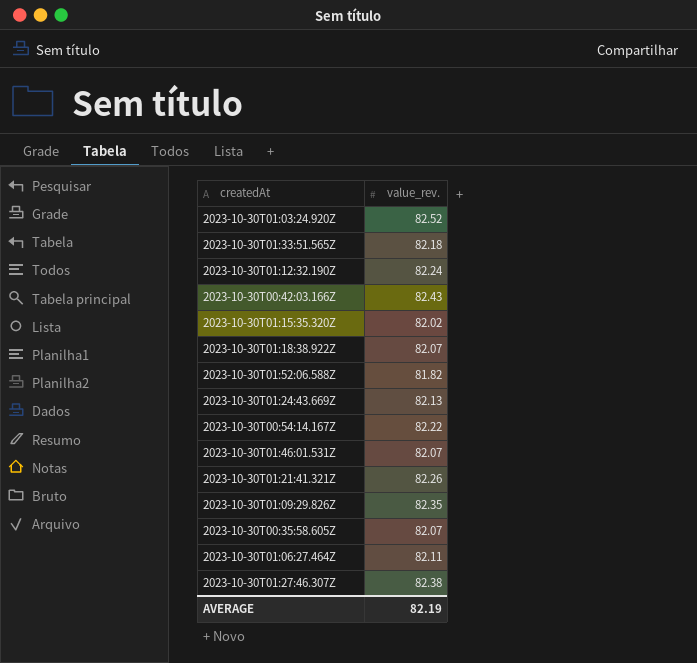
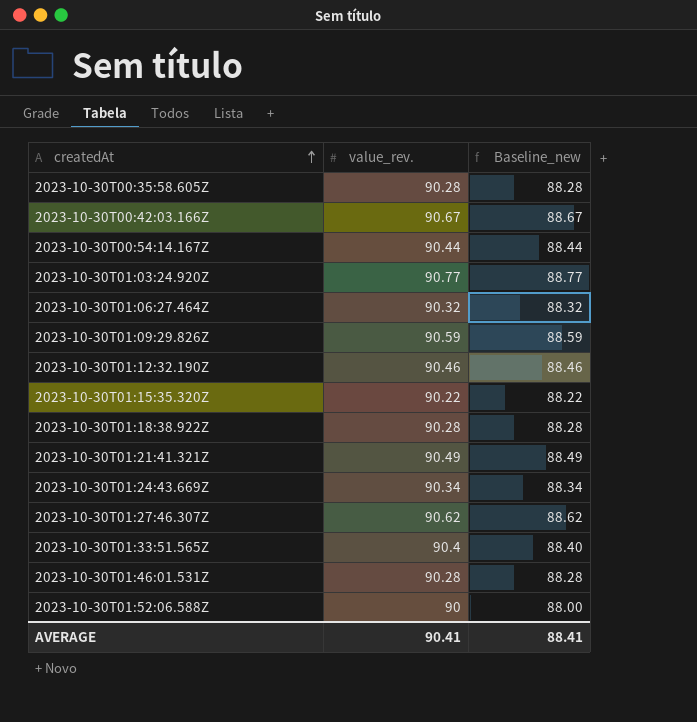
row order: none -> createdAt ascending
column Baseline_new | formula: none -> [value_rev.] - 2
2023-10-30T00:35:58.605Z | value_rev.: 82.07 -> 90.28
2023-10-30T00:42:03.166Z | value_rev.: 82.43 -> 90.67
2023-10-30T00:54:14.167Z | value_rev.: 82.22 -> 90.44
2023-10-30T01:03:24.920Z | value_rev.: 82.52 -> 90.77
2023-10-30T01:06:27.464Z | value_rev.: 82.11 -> 90.32
2023-10-30T01:09:29.826Z | value_rev.: 82.35 -> 90.59
2023-10-30T01:12:32.190Z | value_rev.: 82.24 -> 90.46
2023-10-30T01:15:35.320Z | value_rev.: 82.02 -> 90.22
2023-10-30T01:18:38.922Z | value_rev.: 82.07 -> 90.28
2023-10-30T01:21:41.321Z | value_rev.: 82.26 -> 90.49
2023-10-30T01:24:43.669Z | value_rev.: 82.13 -> 90.34
2023-10-30T01:27:46.307Z | value_rev.: 82.38 -> 90.62
2023-10-30T01:33:51.565Z | value_rev.: 82.18 -> 90.4
2023-10-30T01:46:01.531Z | value_rev.: 82.07 -> 90.28
2023-10-30T01:52:06.588Z | value_rev.: 81.82 -> 90
AVERAGE | value_rev.: 82.19 -> 90.41

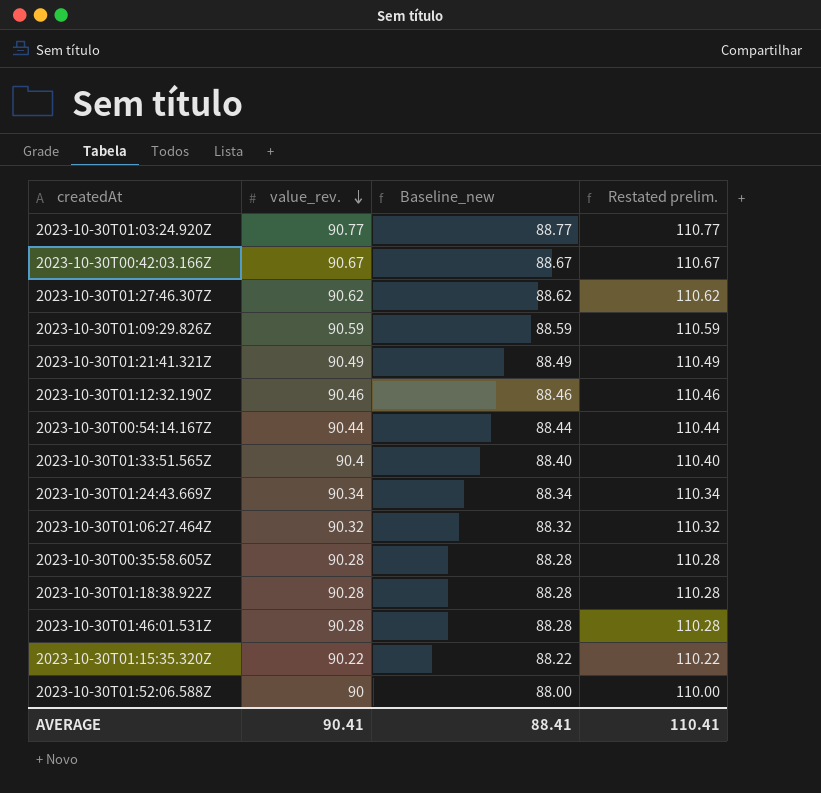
row order: createdAt ascending -> value_rev. descending
column Restated prelim. | formula: none -> [value_rev.] + 20

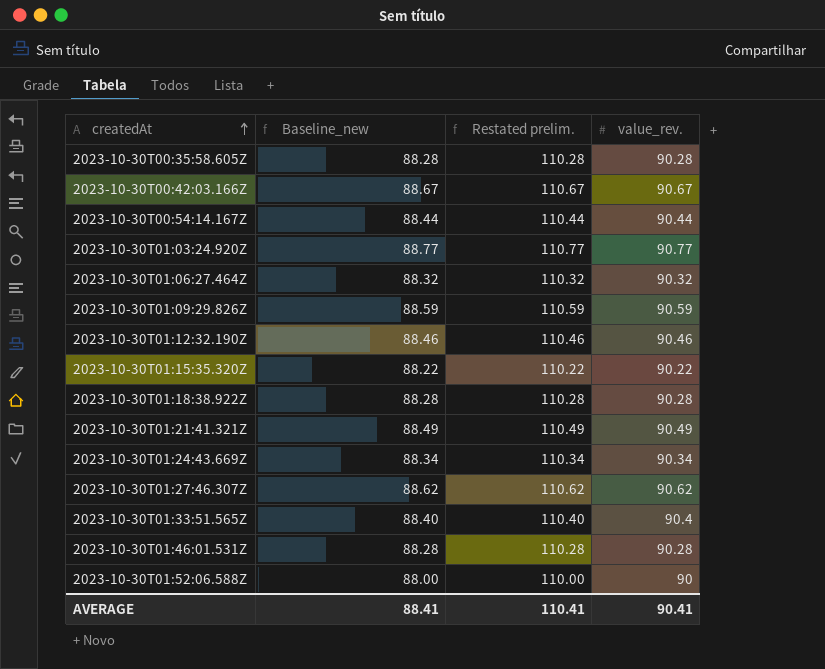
row order: value_rev. descending -> createdAt ascending
column value_rev. | position: 2 -> 4

